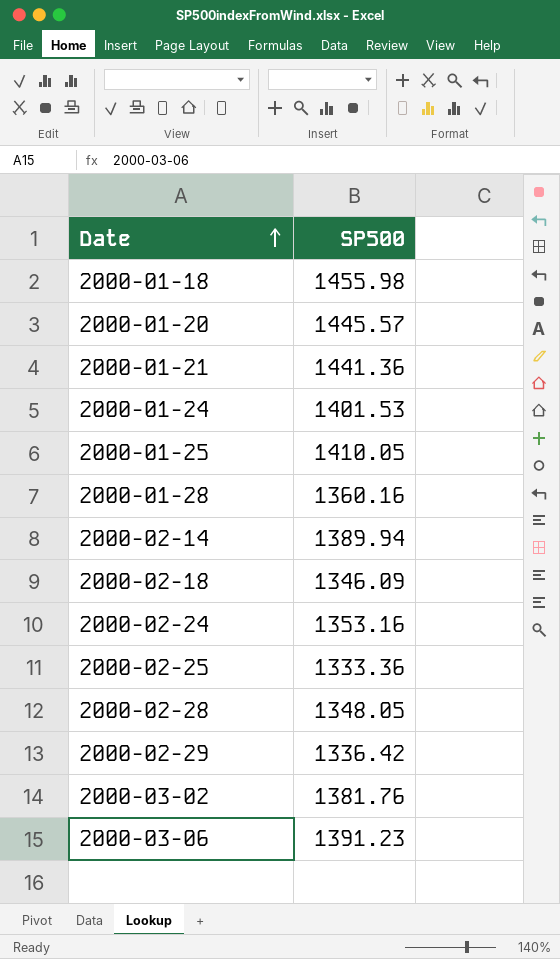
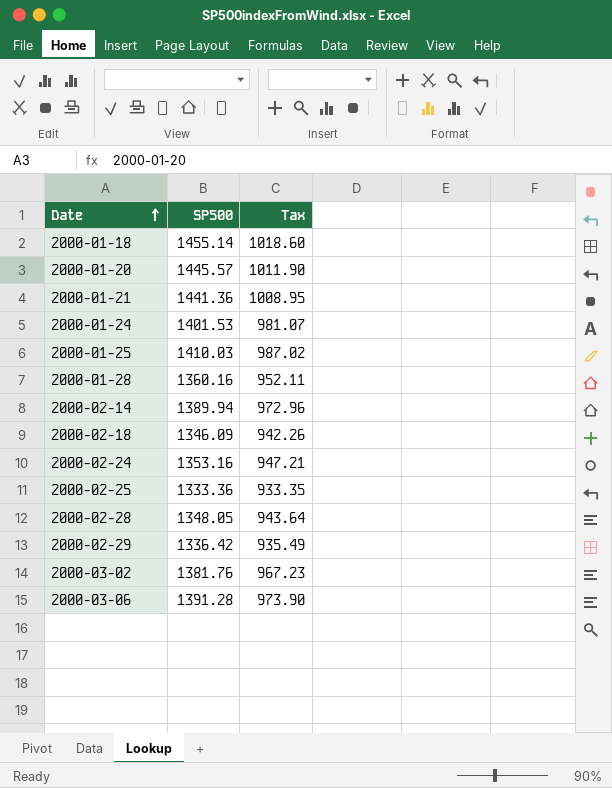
column Tax | formula: none -> [SP500] * 0.7
2000-01-18 | SP500: 1455.98 -> 1455.14
2000-01-25 | SP500: 1410.05 -> 1410.03
2000-03-06 | SP500: 1391.23 -> 1391.28

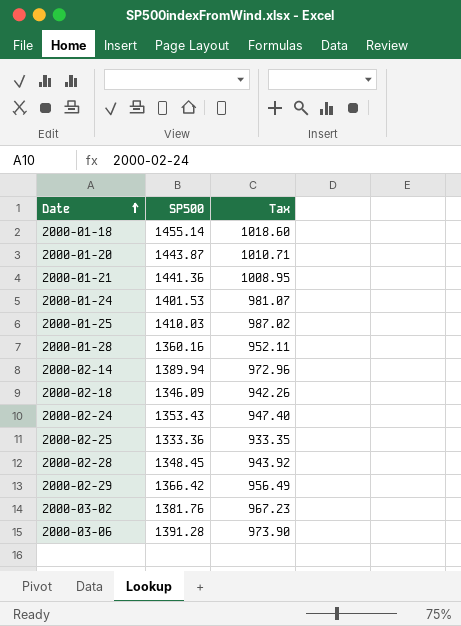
2000-01-20 | SP500: 1445.57 -> 1443.87
2000-01-20 | Tax: 1011.90 -> 1010.71
2000-02-24 | SP500: 1353.16 -> 1353.43
2000-02-24 | Tax: 947.21 -> 947.40
2000-02-28 | SP500: 1348.05 -> 1348.45
2000-02-28 | Tax: 943.64 -> 943.92
2000-02-29 | SP500: 1336.42 -> 1366.42
2000-02-29 | Tax: 935.49 -> 956.49

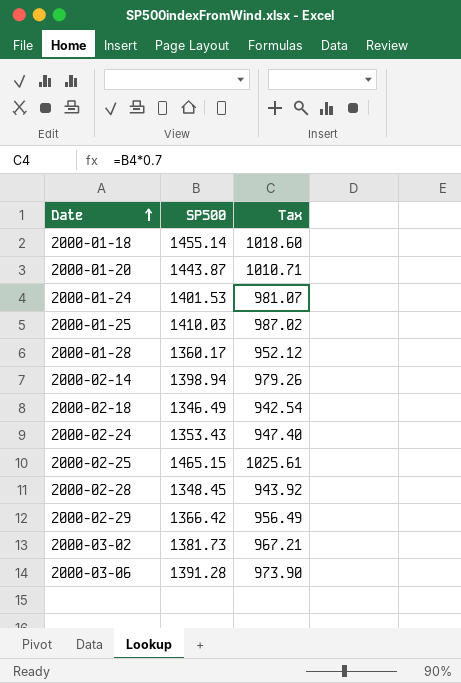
row 2000-01-21: 1441.36 | 1008.95 -> none
2000-01-28 | SP500: 1360.16 -> 1360.17
2000-01-28 | Tax: 952.11 -> 952.12
2000-02-14 | SP500: 1389.94 -> 1398.94
2000-02-14 | Tax: 972.96 -> 979.26
2000-02-18 | SP500: 1346.09 -> 1346.49
2000-02-18 | Tax: 942.26 -> 942.54
2000-02-25 | SP500: 1333.36 -> 1465.15
2000-02-25 | Tax: 933.35 -> 1025.61
2000-03-02 | SP500: 1381.76 -> 1381.73
2000-03-02 | Tax: 967.23 -> 967.21

